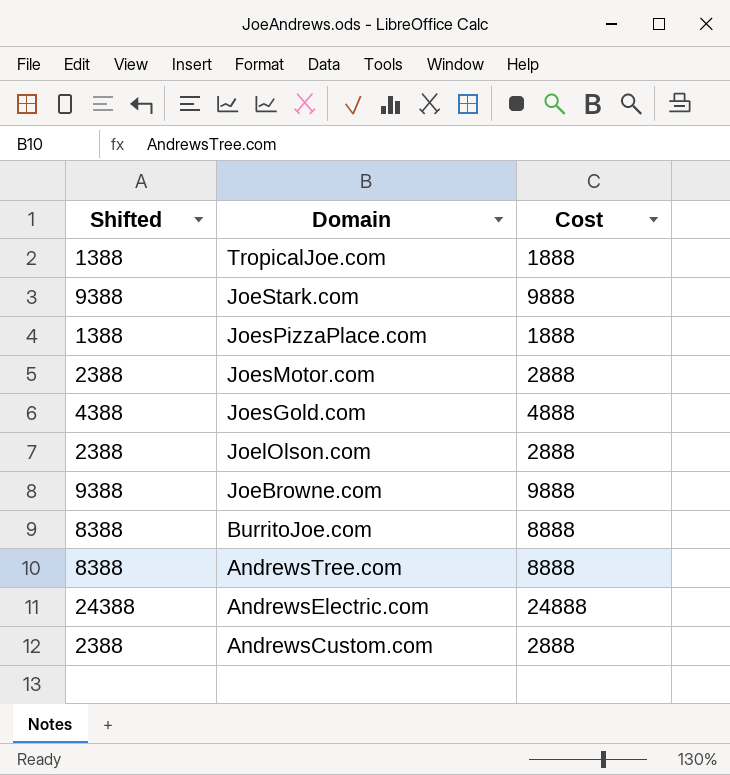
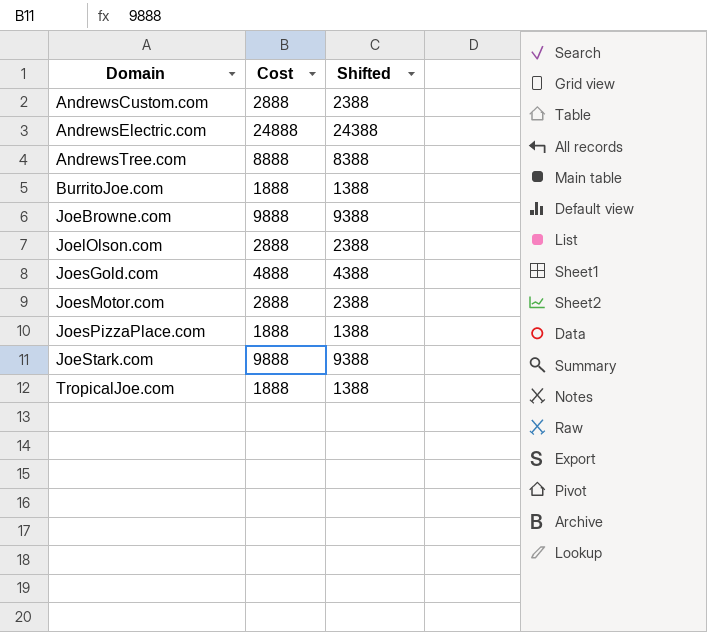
row order: Domain descending -> Domain ascending
column Shifted | position: 1 -> 3
BurritoJoe.com | Cost: 8888 -> 1888
BurritoJoe.com | Shifted: 8388 -> 1388

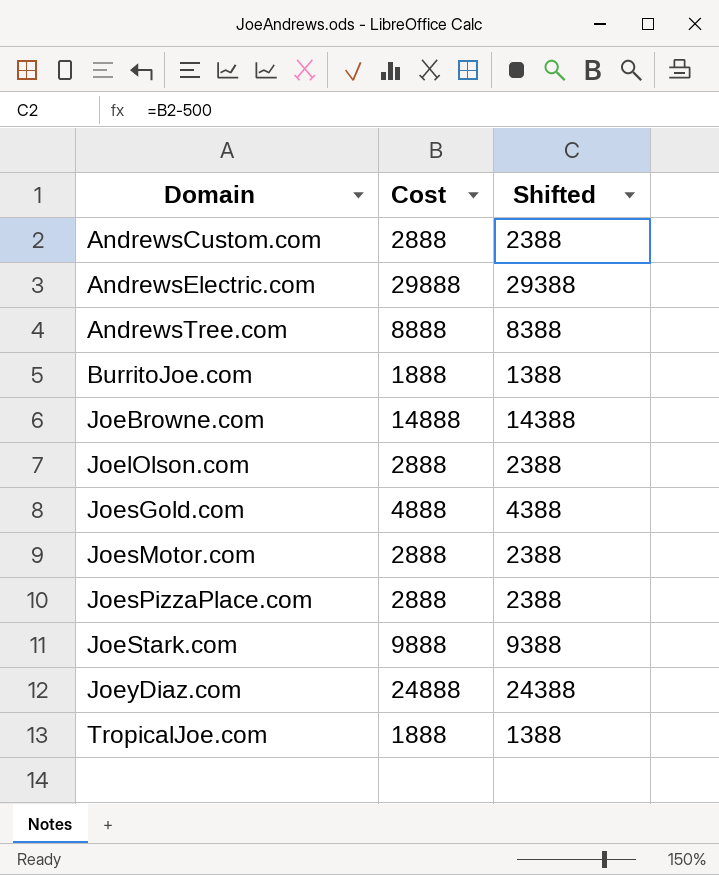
AndrewsElectric.com | Cost: 24888 -> 29888
AndrewsElectric.com | Shifted: 24388 -> 29388
JoeBrowne.com | Cost: 9888 -> 14888
JoeBrowne.com | Shifted: 9388 -> 14388
JoesPizzaPlace.com | Cost: 1888 -> 2888
JoesPizzaPlace.com | Shifted: 1388 -> 2388
row JoeyDiaz.com: none -> 24888 | 24388

